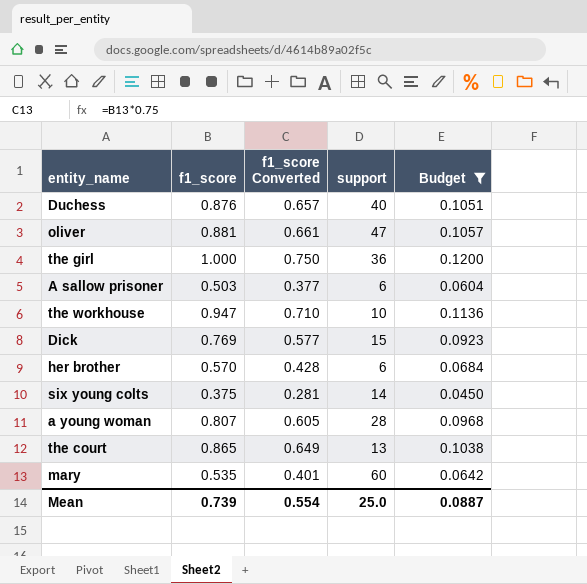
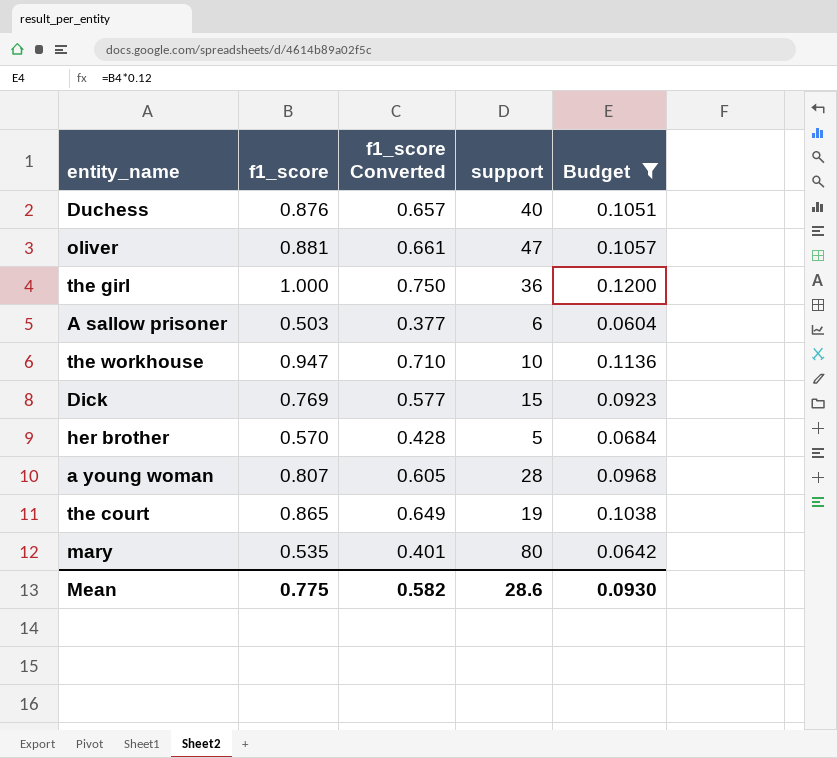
row six young colts: 0.375 | 0.281 | 14 | 0.0450 -> none
her brother | support: 6 -> 5
the court | support: 13 -> 19
mary | support: 60 -> 80
Mean | f1_score: 0.739 -> 0.775
Mean | f1_score Converted: 0.554 -> 0.582
Mean | support: 25.0 -> 28.6
Mean | Budget: 0.0887 -> 0.0930

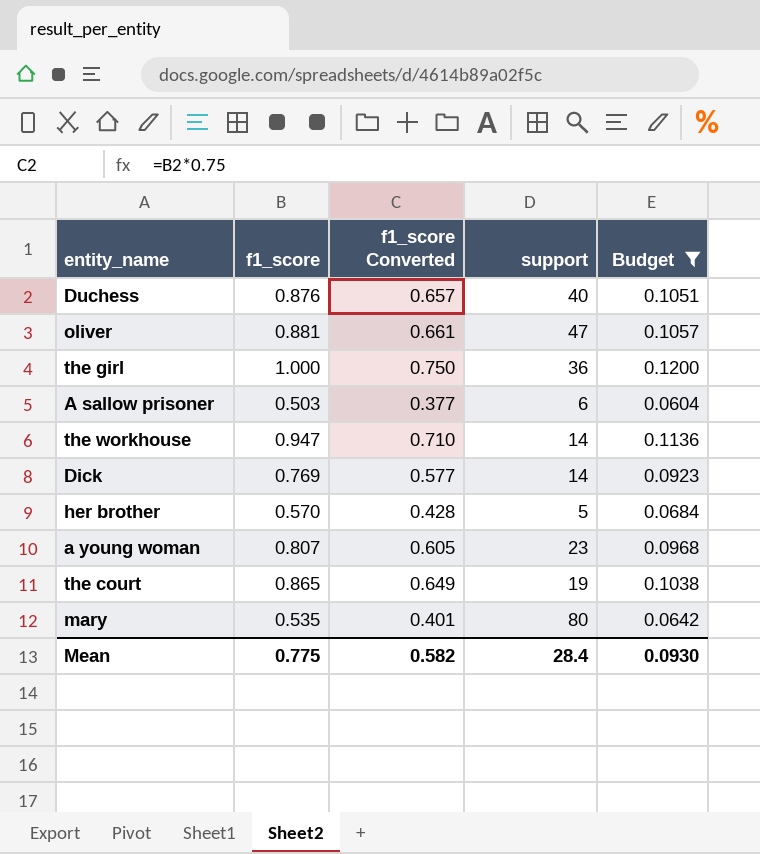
the workhouse | support: 10 -> 14
Dick | support: 15 -> 14
a young woman | support: 28 -> 23
Mean | support: 28.6 -> 28.4

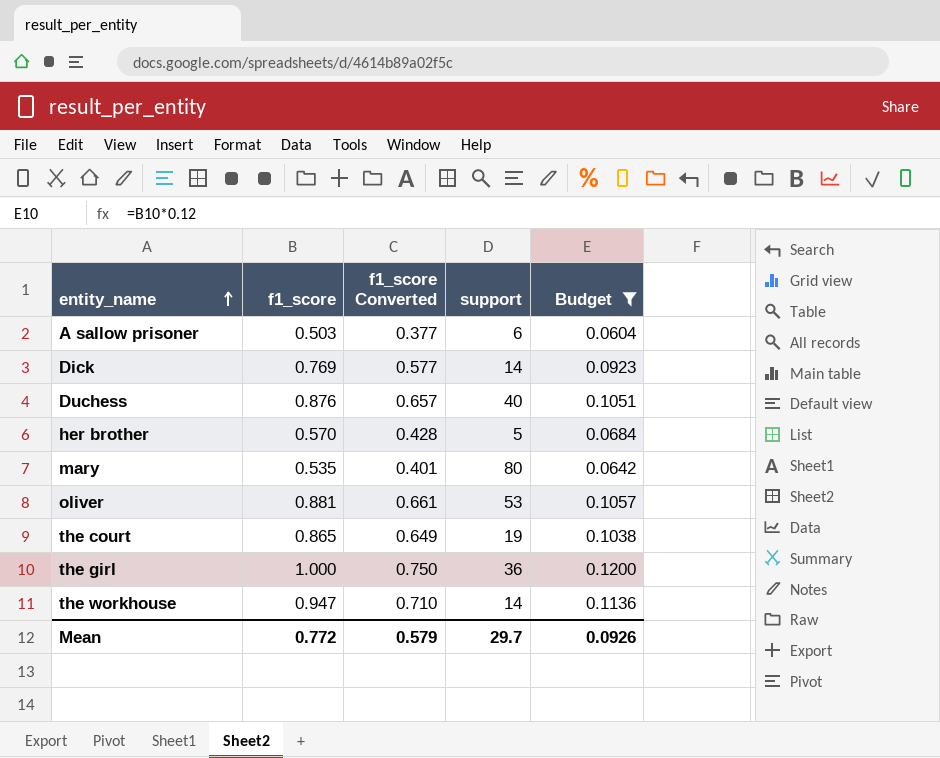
row order: none -> entity_name ascending
row a young woman: 0.807 | 0.605 | 23 | 0.0968 -> none
oliver | support: 47 -> 53
Mean | f1_score: 0.775 -> 0.772
Mean | f1_score Converted: 0.582 -> 0.579
Mean | support: 28.4 -> 29.7
Mean | Budget: 0.0930 -> 0.0926

